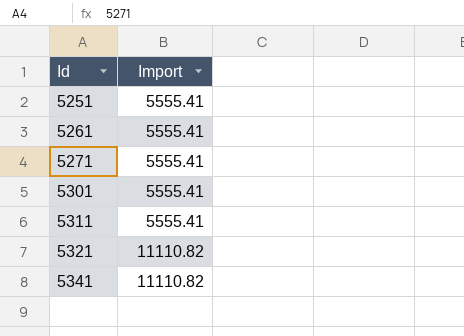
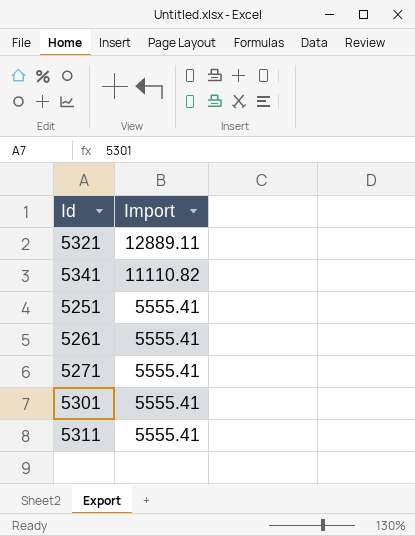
row order: Id ascending -> Import descending
5321 | Import: 11110.82 -> 12889.11

